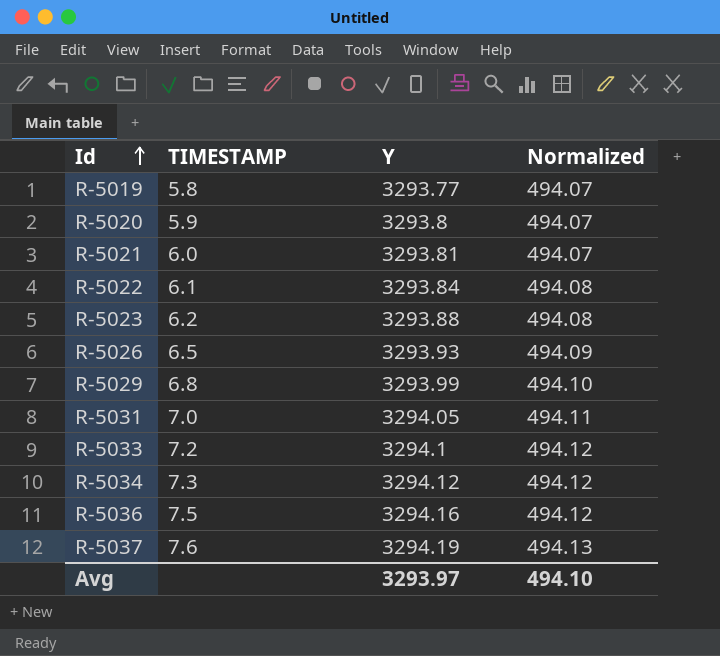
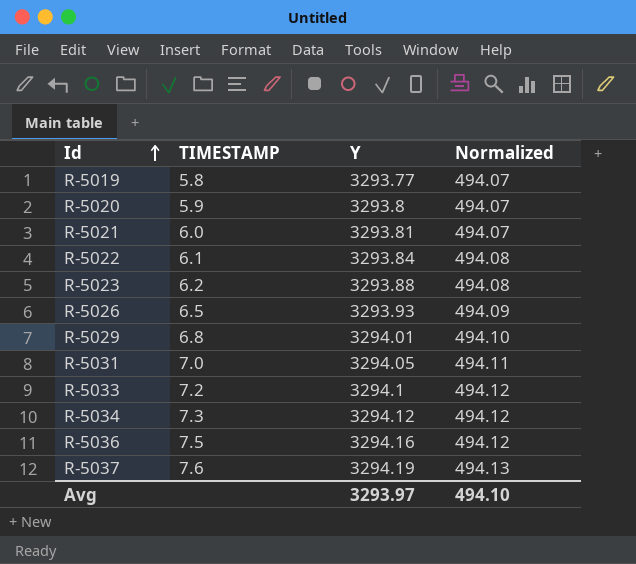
R-5029 | Y: 3293.99 -> 3294.01

